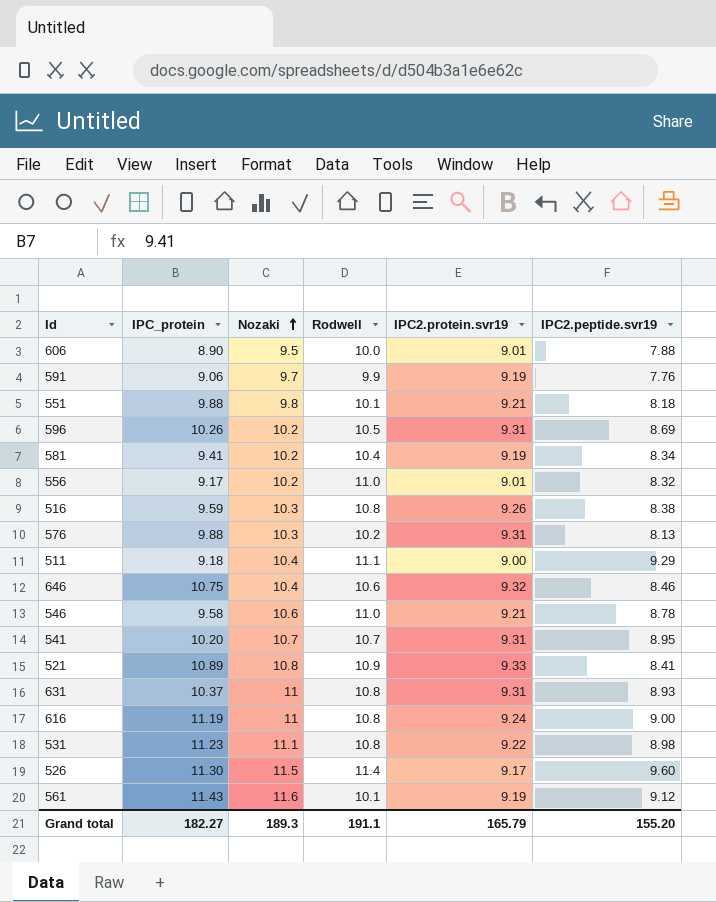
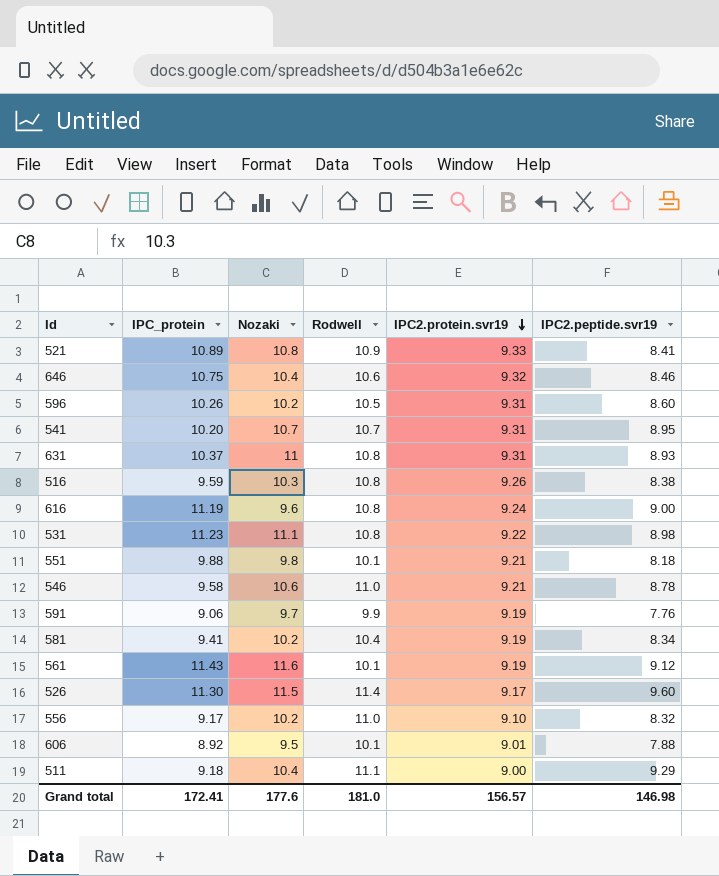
row order: Nozaki ascending -> IPC2.protein.svr19 descending
row 576: 9.88 | 10.3 | 10.2 | 9.31 | 8.13 -> none
596 | IPC2.peptide.svr19: 8.69 -> 8.60
616 | Nozaki: 11 -> 9.6
556 | IPC2.protein.svr19: 9.01 -> 9.10
606 | IPC_protein: 8.90 -> 8.92
606 | Rodwell: 10.0 -> 10.1
Grand total | IPC_protein: 182.27 -> 172.41
Grand total | Nozaki: 189.3 -> 177.6
Grand total | Rodwell: 191.1 -> 181.0
Grand total | IPC2.protein.svr19: 165.79 -> 156.57
Grand total | IPC2.peptide.svr19: 155.20 -> 146.98

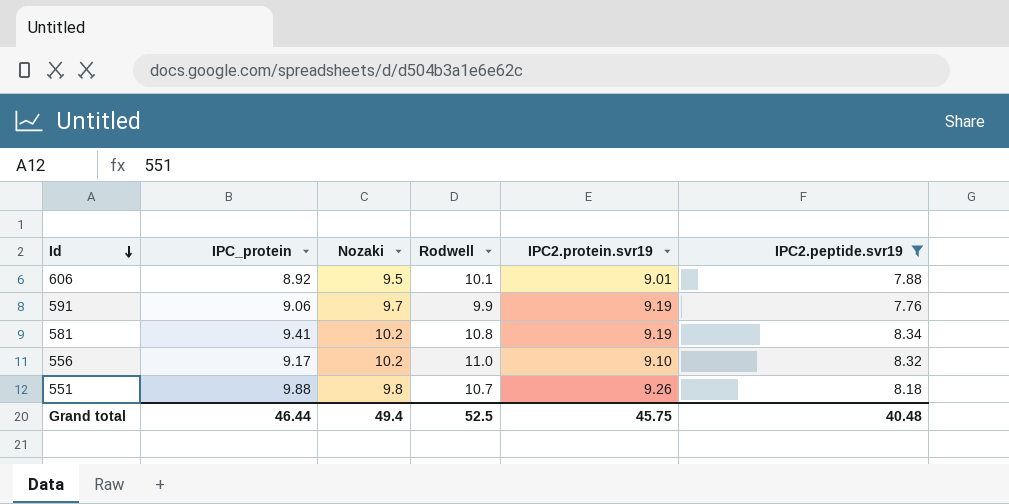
filter: none -> IPC2.peptide.svr19 <= 8.34
row order: IPC2.protein.svr19 descending -> Id descending
581 | Rodwell: 10.4 -> 10.8
551 | Rodwell: 10.1 -> 10.7
551 | IPC2.protein.svr19: 9.21 -> 9.26
Grand total | IPC_protein: 172.41 -> 46.44
Grand total | Nozaki: 177.6 -> 49.4
Grand total | Rodwell: 181.0 -> 52.5
Grand total | IPC2.protein.svr19: 156.57 -> 45.75
Grand total | IPC2.peptide.svr19: 146.98 -> 40.48

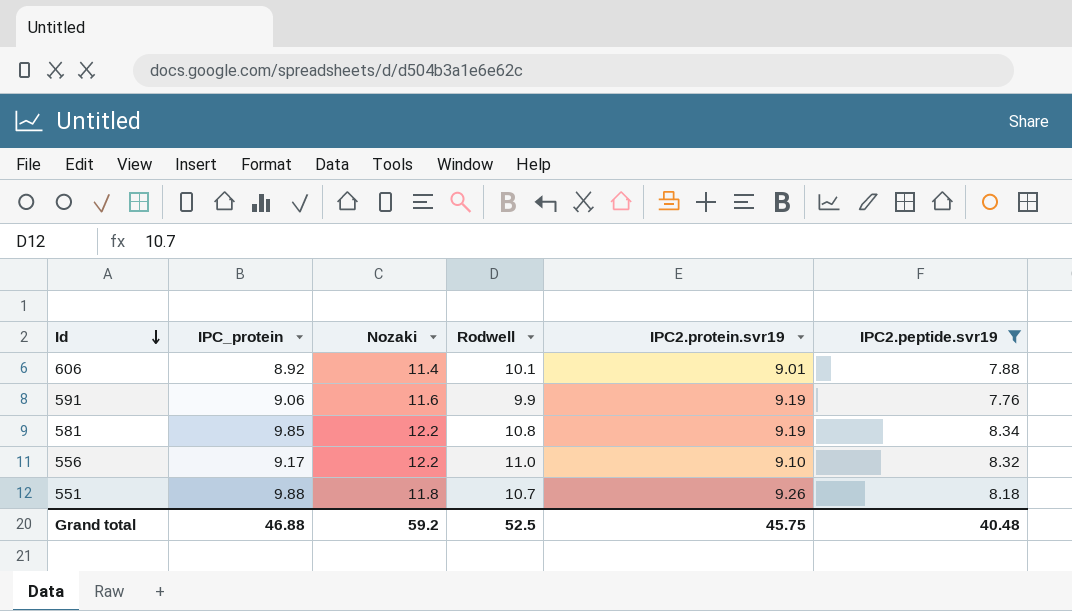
606 | Nozaki: 9.5 -> 11.4
591 | Nozaki: 9.7 -> 11.6
581 | IPC_protein: 9.41 -> 9.85
581 | Nozaki: 10.2 -> 12.2
556 | Nozaki: 10.2 -> 12.2
551 | Nozaki: 9.8 -> 11.8
Grand total | IPC_protein: 46.44 -> 46.88
Grand total | Nozaki: 49.4 -> 59.2

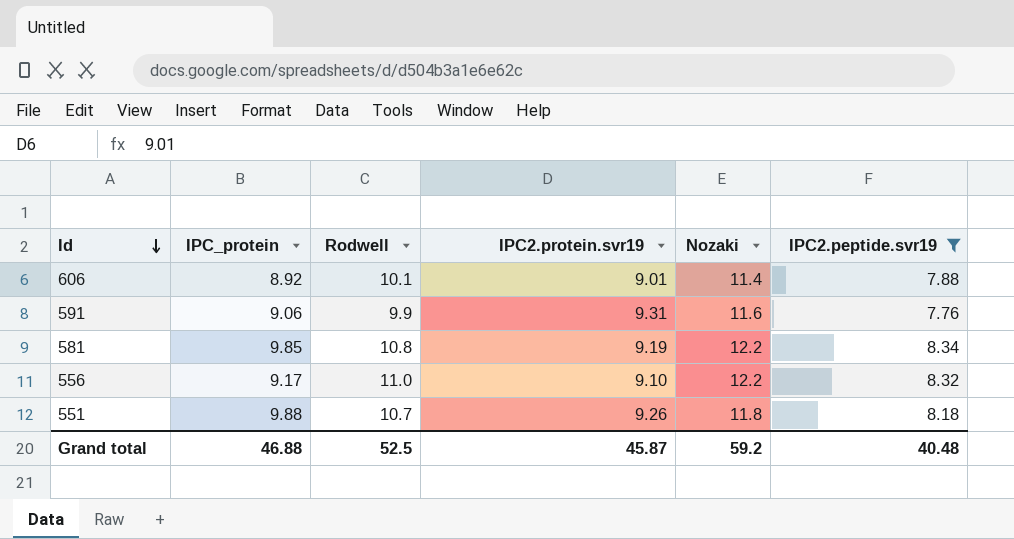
column Nozaki | position: 3 -> 5
591 | IPC2.protein.svr19: 9.19 -> 9.31
Grand total | IPC2.protein.svr19: 45.75 -> 45.87

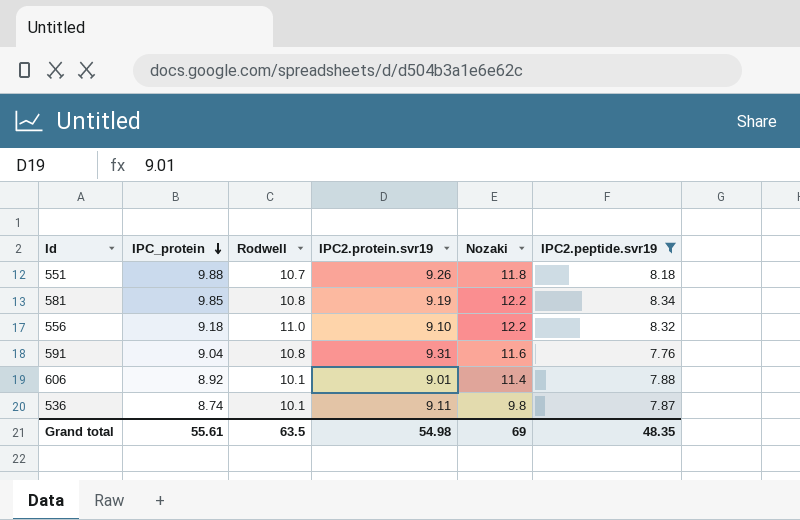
row order: Id descending -> IPC_protein descending
556 | IPC_protein: 9.17 -> 9.18
591 | IPC_protein: 9.06 -> 9.04
591 | Rodwell: 9.9 -> 10.8
row 536: none -> 8.74 | 10.1 | 9.11 | 9.8 | 7.87
Grand total | IPC_protein: 46.88 -> 55.61
Grand total | Rodwell: 52.5 -> 63.5
Grand total | IPC2.protein.svr19: 45.87 -> 54.98
Grand total | Nozaki: 59.2 -> 69
Grand total | IPC2.peptide.svr19: 40.48 -> 48.35

